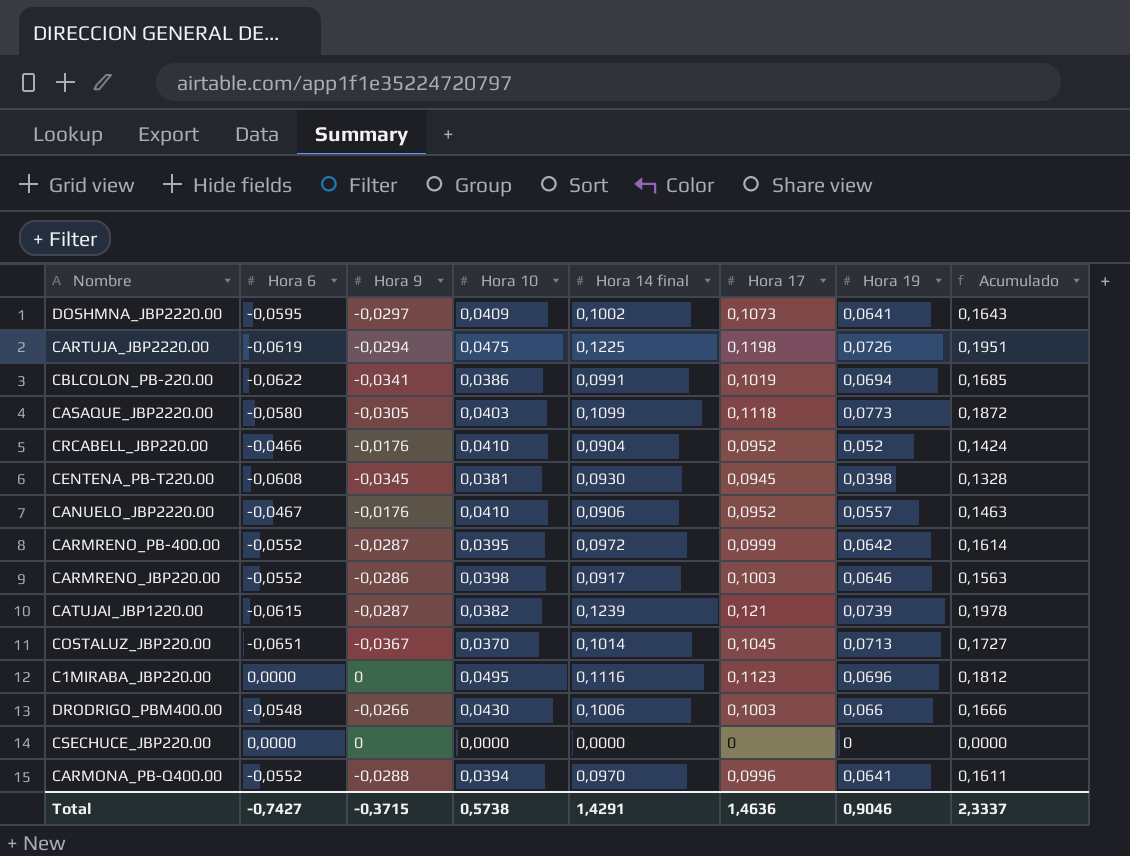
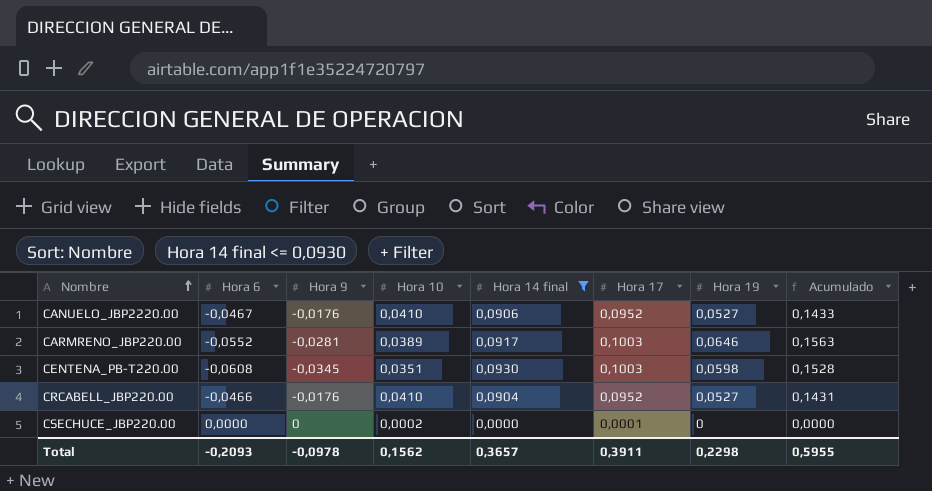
filter: none -> Hora 14 final <= 0,0930
row order: none -> Nombre ascending
CANUELO_JBP2220.00 | Hora 19: 0,0557 -> 0,0527
CANUELO_JBP2220.00 | Acumulado: 0,1463 -> 0,1433
CARMRENO_JBP220.00 | Hora 9: -0,0286 -> -0,0281
CARMRENO_JBP220.00 | Hora 10: 0,0398 -> 0,0389
CENTENA_PB-T220.00 | Hora 10: 0,0381 -> 0,0351
CENTENA_PB-T220.00 | Hora 17: 0,0945 -> 0,1003
CENTENA_PB-T220.00 | Hora 19: 0,0398 -> 0,0598
CENTENA_PB-T220.00 | Acumulado: 0,1328 -> 0,1528
CRCABELL_JBP220.00 | Hora 19: 0,052 -> 0,0527
CRCABELL_JBP220.00 | Acumulado: 0,1424 -> 0,1431
CSECHUCE_JBP220.00 | Hora 10: 0,0000 -> 0,0002
CSECHUCE_JBP220.00 | Hora 17: 0 -> 0,0001
Total | Hora 6: -0,7427 -> -0,2093
Total | Hora 9: -0,3715 -> -0,0978
Total | Hora 10: 0,5738 -> 0,1562
Total | Hora 14 final: 1,4291 -> 0,3657
Total | Hora 17: 1,4636 -> 0,3911
Total | Hora 19: 0,9046 -> 0,2298
Total | Acumulado: 2,3337 -> 0,5955

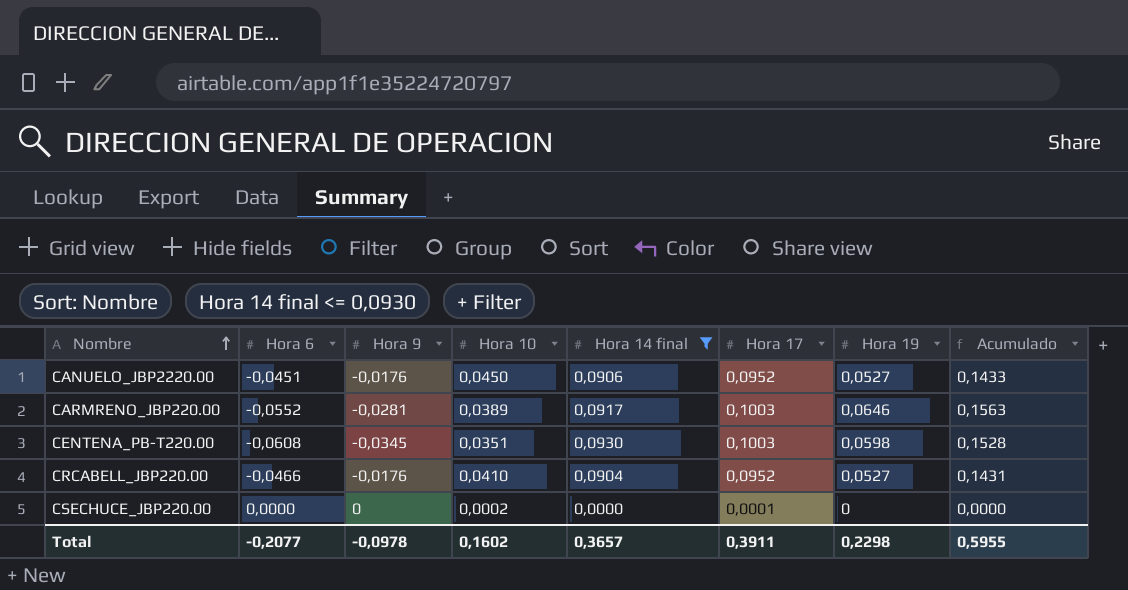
CANUELO_JBP2220.00 | Hora 6: -0,0467 -> -0,0451
CANUELO_JBP2220.00 | Hora 10: 0,0410 -> 0,0450
Total | Hora 6: -0,2093 -> -0,2077
Total | Hora 10: 0,1562 -> 0,1602

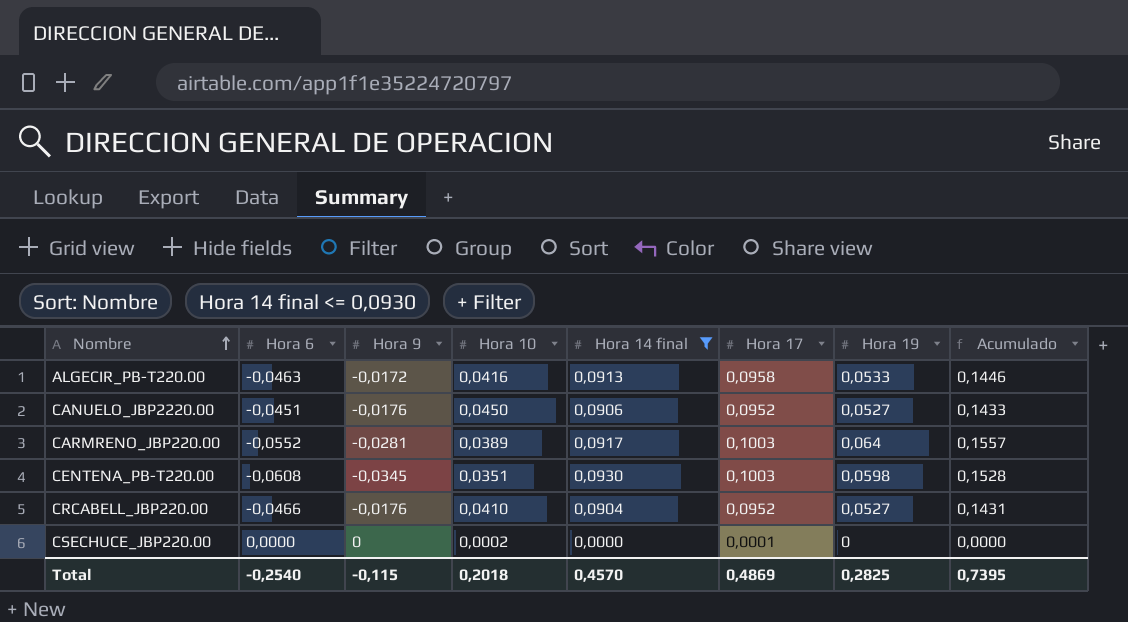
row ALGECIR_PB-T220.00: none -> -0,0463 | -0,0172 | 0,0416 | 0,0913 | 0,0958 | 0,0533 | 0,1446
CARMRENO_JBP220.00 | Hora 19: 0,0646 -> 0,064
CARMRENO_JBP220.00 | Acumulado: 0,1563 -> 0,1557
Total | Hora 6: -0,2077 -> -0,2540
Total | Hora 9: -0,0978 -> -0,115
Total | Hora 10: 0,1602 -> 0,2018
Total | Hora 14 final: 0,3657 -> 0,4570
Total | Hora 17: 0,3911 -> 0,4869
Total | Hora 19: 0,2298 -> 0,2825
Total | Acumulado: 0,5955 -> 0,7395

